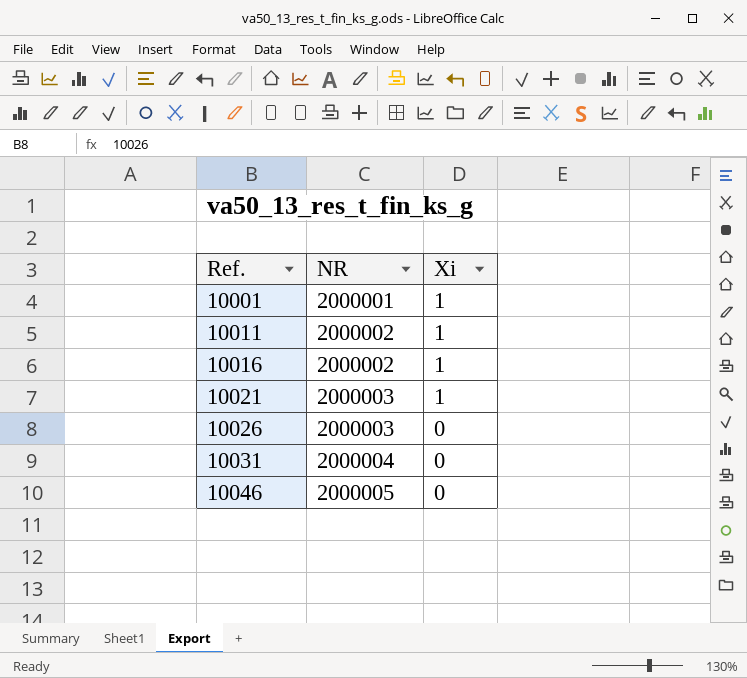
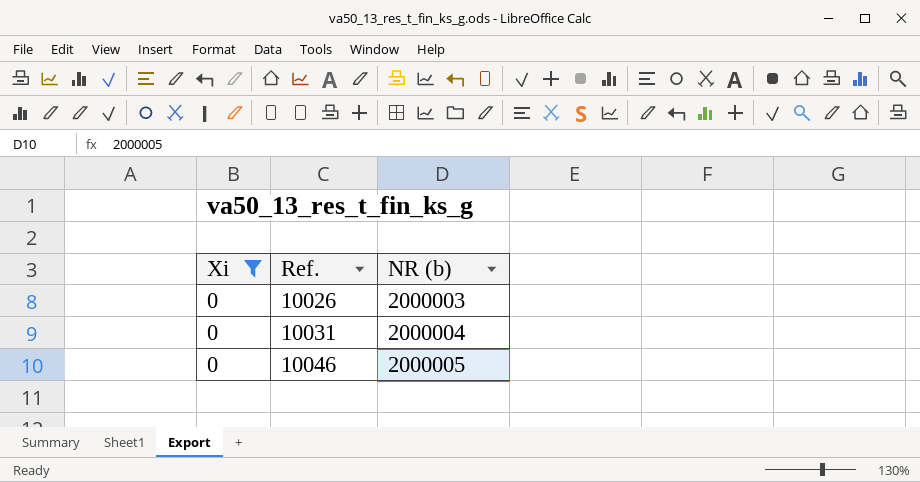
filter: none -> Xi = 0
column Xi | position: 3 -> 1
column name: NR -> NR (b)

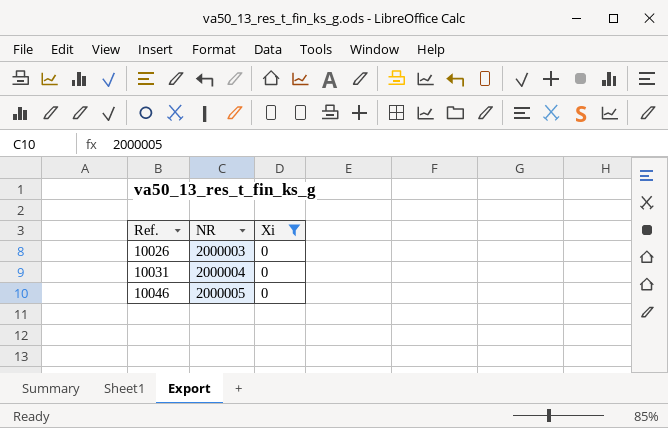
column name: NR (b) -> NR
column Xi | position: 1 -> 3

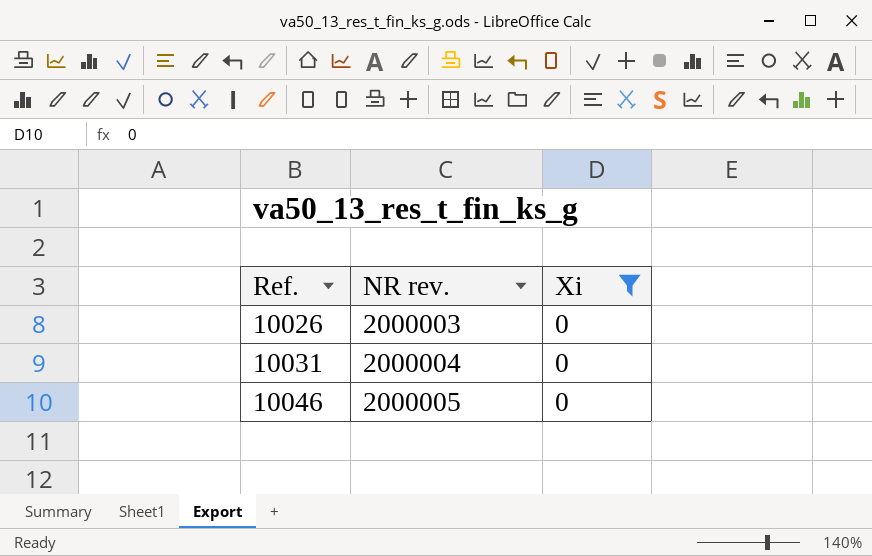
column name: NR -> NR rev.

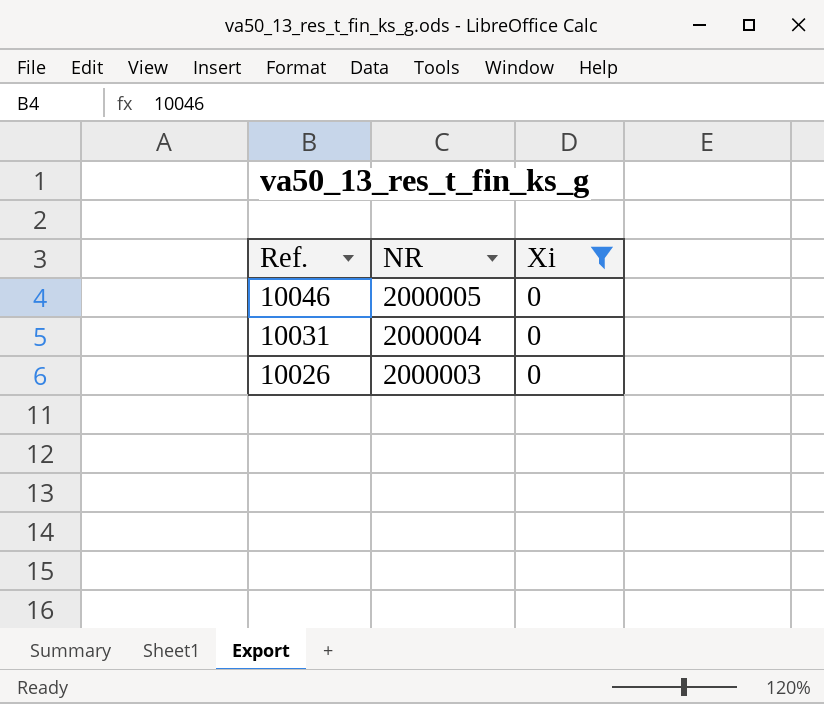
row order: Ref. ascending -> Ref. descending
column name: NR rev. -> NR

